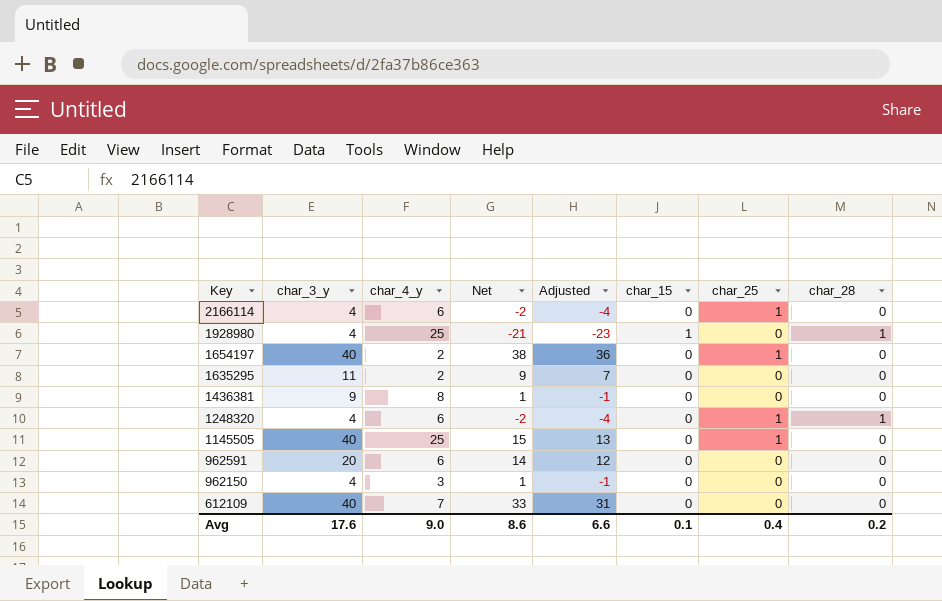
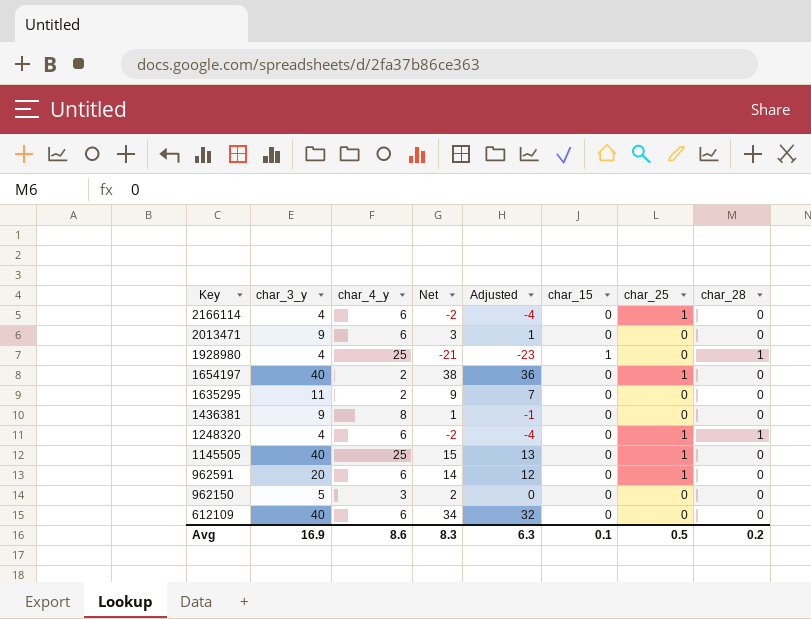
row 2013471: none -> 9 | 6 | 3 | 1 | 0 | 0 | 0
962591 | char_25: 0 -> 1
962150 | char_3_y: 4 -> 5
962150 | Net: 1 -> 2
962150 | Adjusted: -1 -> 0
612109 | char_4_y: 7 -> 6
612109 | Net: 33 -> 34
612109 | Adjusted: 31 -> 32
Avg | char_3_y: 17.6 -> 16.9
Avg | char_4_y: 9.0 -> 8.6
Avg | Net: 8.6 -> 8.3
Avg | Adjusted: 6.6 -> 6.3
Avg | char_25: 0.4 -> 0.5

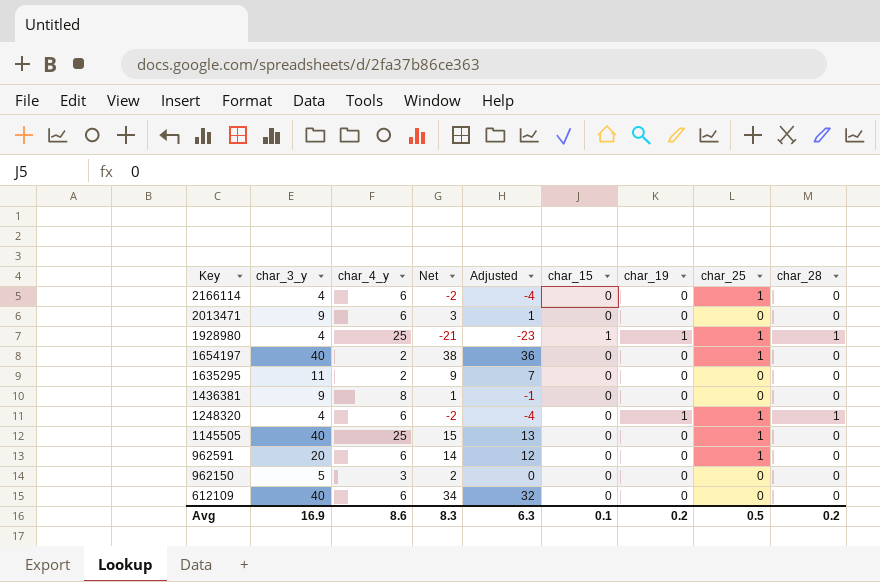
column char_19 | position: none -> 7
1928980 | char_25: 0 -> 1

